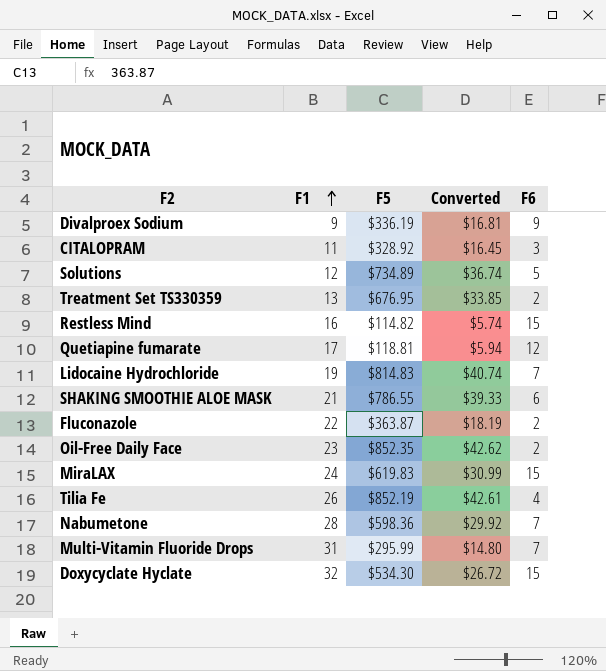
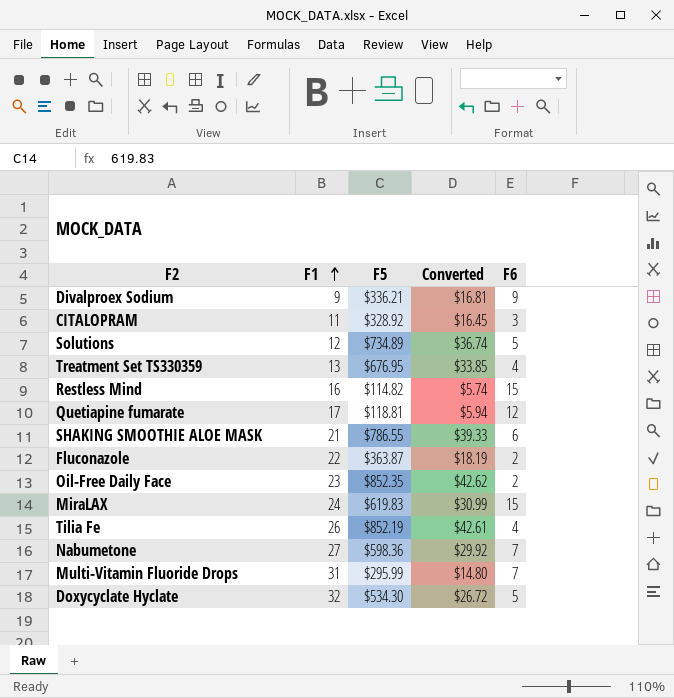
row Lidocaine Hydrochloride: 19 | $814.83 | $40.74 | 7 -> none
Divalproex Sodium | F5: $336.19 -> $336.21
Treatment Set TS330359 | F6: 2 -> 4
Nabumetone | F1: 28 -> 27
Doxycyclate Hyclate | F6: 15 -> 5

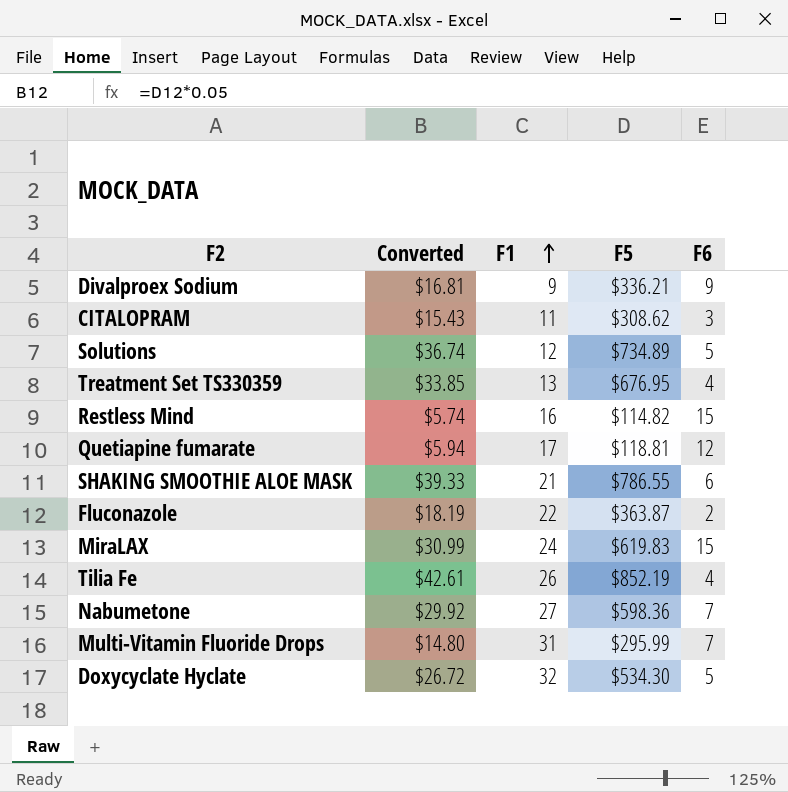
column Converted | position: 4 -> 2
row Oil-Free Daily Face: 23 | $852.35 | $42.62 | 2 -> none
CITALOPRAM | Converted: $16.45 -> $15.43
CITALOPRAM | F5: $328.92 -> $308.62

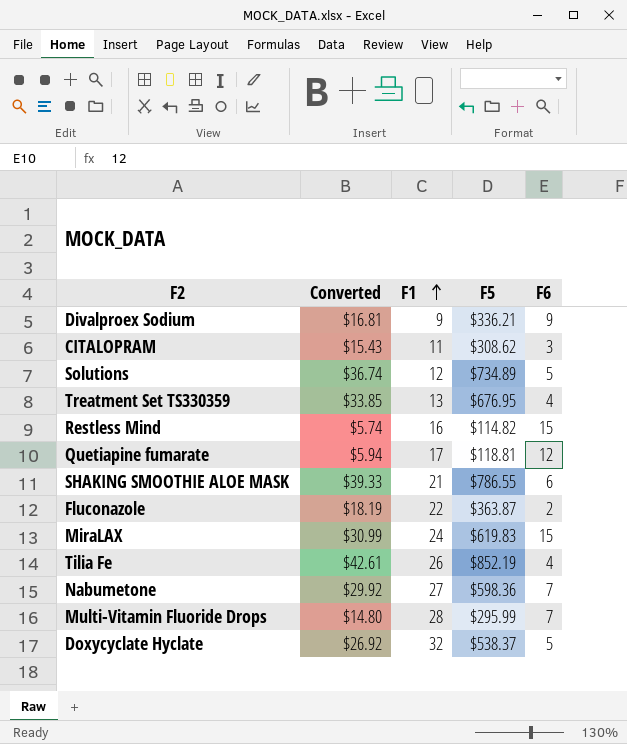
Multi-Vitamin Fluoride Drops | F1: 31 -> 28
Doxycyclate Hyclate | Converted: $26.72 -> $26.92
Doxycyclate Hyclate | F5: $534.30 -> $538.37

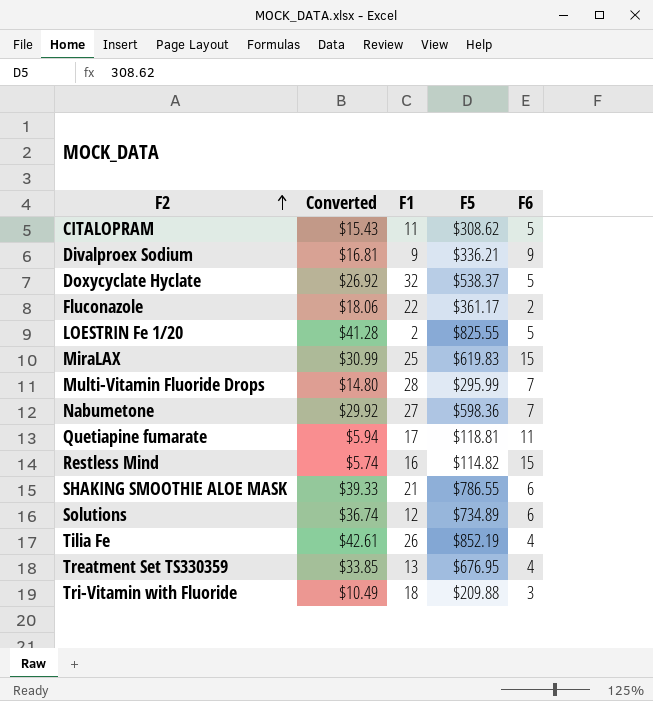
row order: F1 ascending -> F2 ascending
CITALOPRAM | F6: 3 -> 5
Fluconazole | Converted: $18.19 -> $18.06
Fluconazole | F5: $363.87 -> $361.17
row LOESTRIN Fe 1/20: none -> $41.28 | 2 | $825.55 | 5
MiraLAX | F1: 24 -> 25
Quetiapine fumarate | F6: 12 -> 11
Solutions | F6: 5 -> 6
row Tri-Vitamin with Fluoride: none -> $10.49 | 18 | $209.88 | 3

